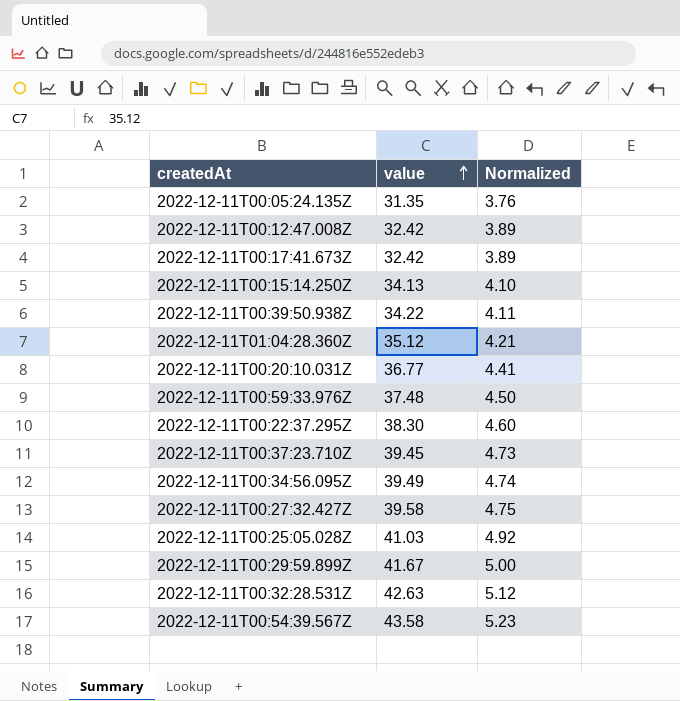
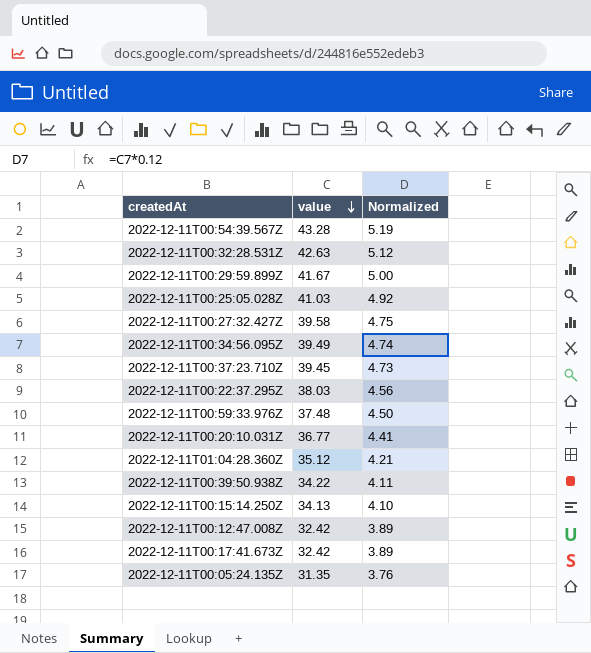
row order: value ascending -> value descending
2022-12-11T00:54:39.567Z | value: 43.58 -> 43.28
2022-12-11T00:54:39.567Z | Normalized: 5.23 -> 5.19
2022-12-11T00:22:37.295Z | value: 38.30 -> 38.03
2022-12-11T00:22:37.295Z | Normalized: 4.60 -> 4.56

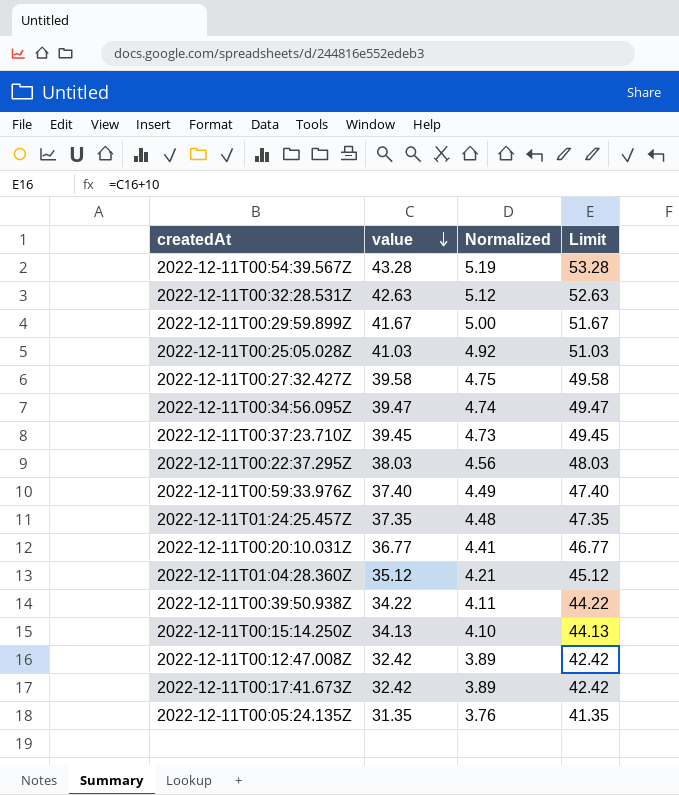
column Limit | formula: none -> [value] + 10
2022-12-11T00:34:56.095Z | value: 39.49 -> 39.47
2022-12-11T00:59:33.976Z | value: 37.48 -> 37.40
2022-12-11T00:59:33.976Z | Normalized: 4.50 -> 4.49
row 2022-12-11T01:24:25.457Z: none -> 37.35 | 4.48 | 47.35

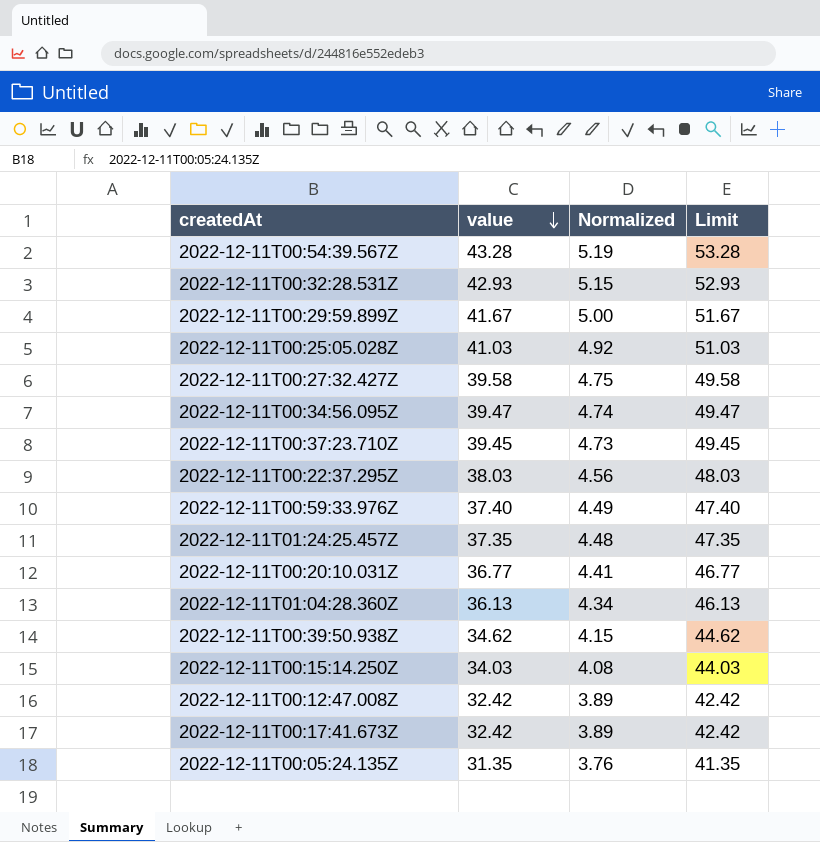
2022-12-11T00:32:28.531Z | value: 42.63 -> 42.93
2022-12-11T00:32:28.531Z | Normalized: 5.12 -> 5.15
2022-12-11T00:32:28.531Z | Limit: 52.63 -> 52.93
2022-12-11T01:04:28.360Z | value: 35.12 -> 36.13
2022-12-11T01:04:28.360Z | Normalized: 4.21 -> 4.34
2022-12-11T01:04:28.360Z | Limit: 45.12 -> 46.13
2022-12-11T00:39:50.938Z | value: 34.22 -> 34.62
2022-12-11T00:39:50.938Z | Normalized: 4.11 -> 4.15
2022-12-11T00:39:50.938Z | Limit: 44.22 -> 44.62
2022-12-11T00:15:14.250Z | value: 34.13 -> 34.03
2022-12-11T00:15:14.250Z | Normalized: 4.10 -> 4.08
2022-12-11T00:15:14.250Z | Limit: 44.13 -> 44.03

